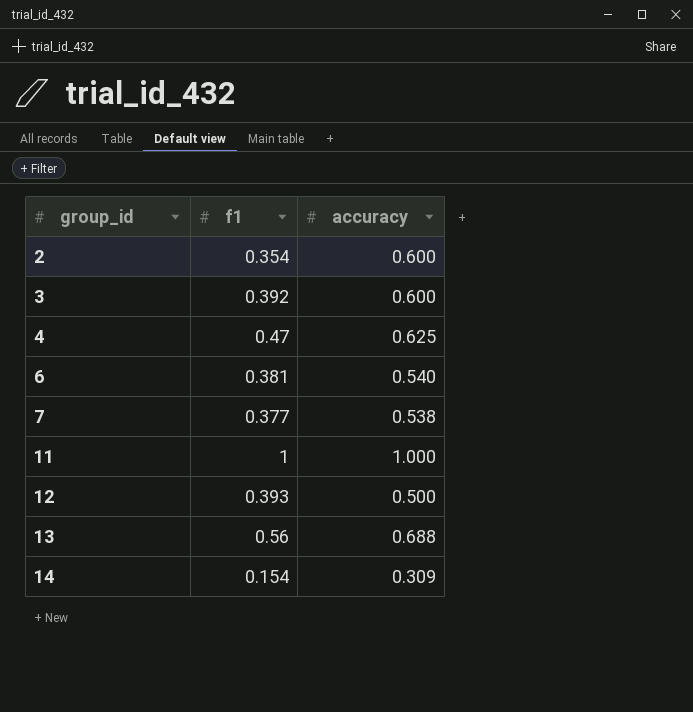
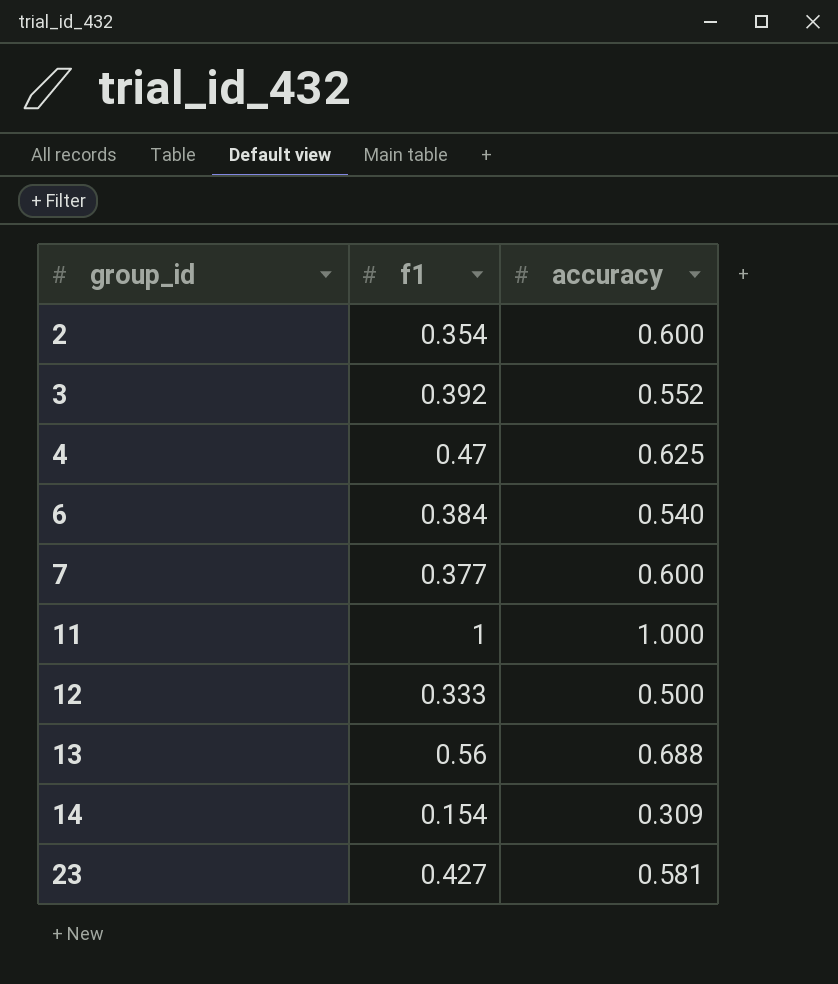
3 | accuracy: 0.600 -> 0.552
6 | f1: 0.381 -> 0.384
7 | accuracy: 0.538 -> 0.600
12 | f1: 0.393 -> 0.333
row 23: none -> 0.427 | 0.581

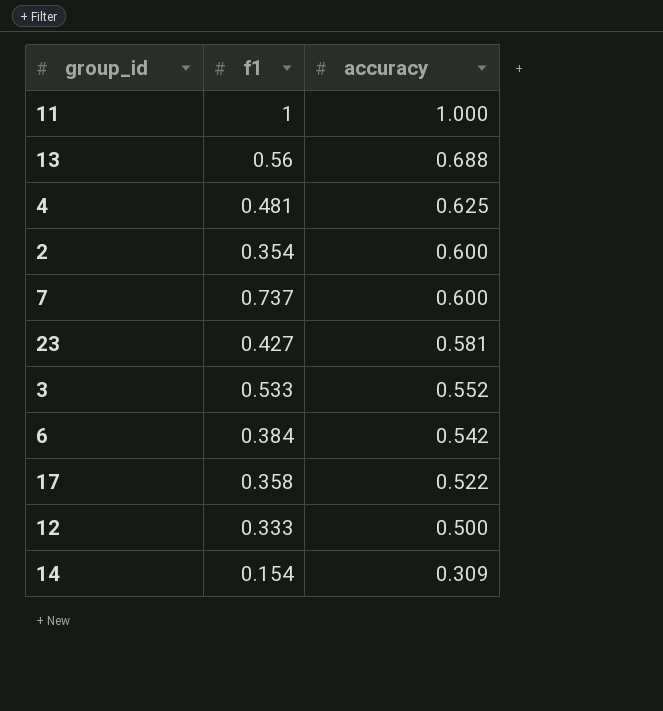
row order: group_id ascending -> accuracy descending
4 | f1: 0.47 -> 0.481
7 | f1: 0.377 -> 0.737
3 | f1: 0.392 -> 0.533
6 | accuracy: 0.540 -> 0.542
row 17: none -> 0.358 | 0.522

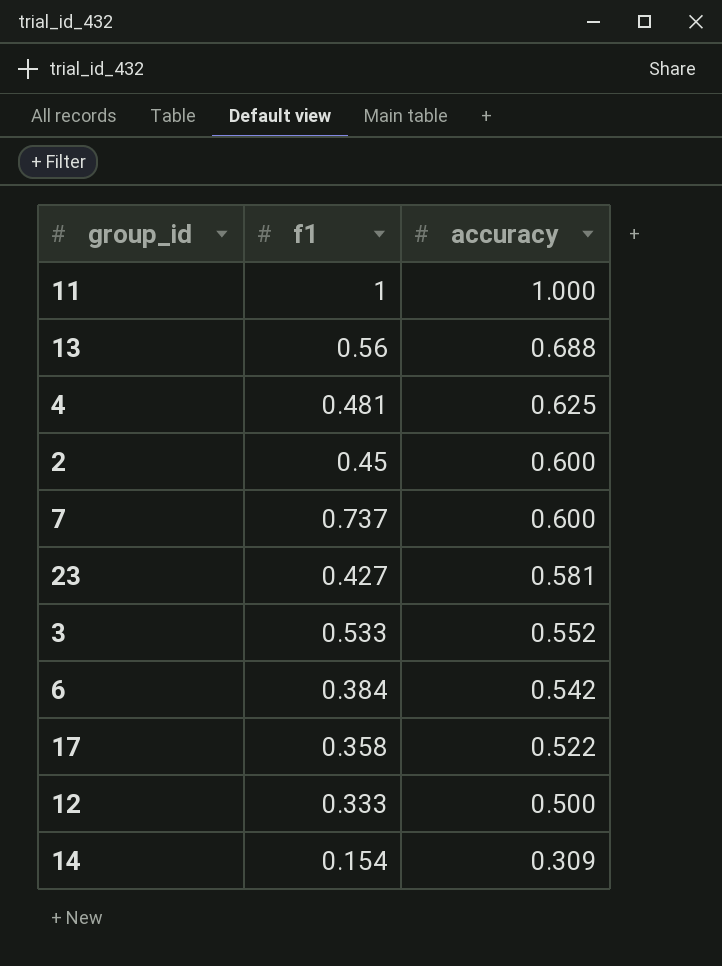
2 | f1: 0.354 -> 0.45

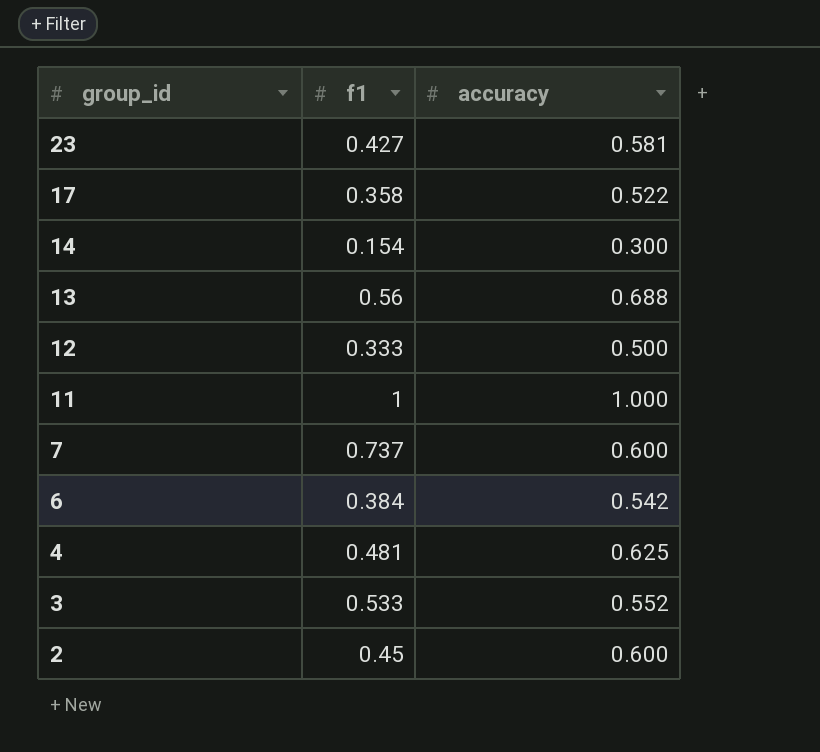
row order: accuracy descending -> group_id descending
14 | accuracy: 0.309 -> 0.300

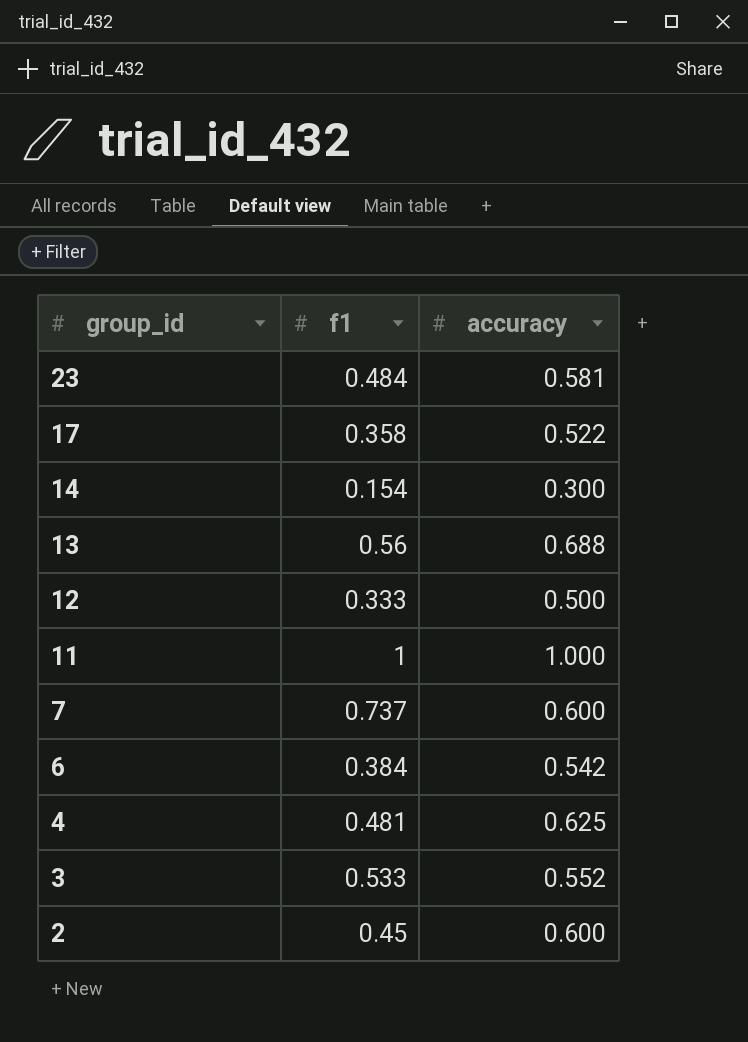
23 | f1: 0.427 -> 0.484

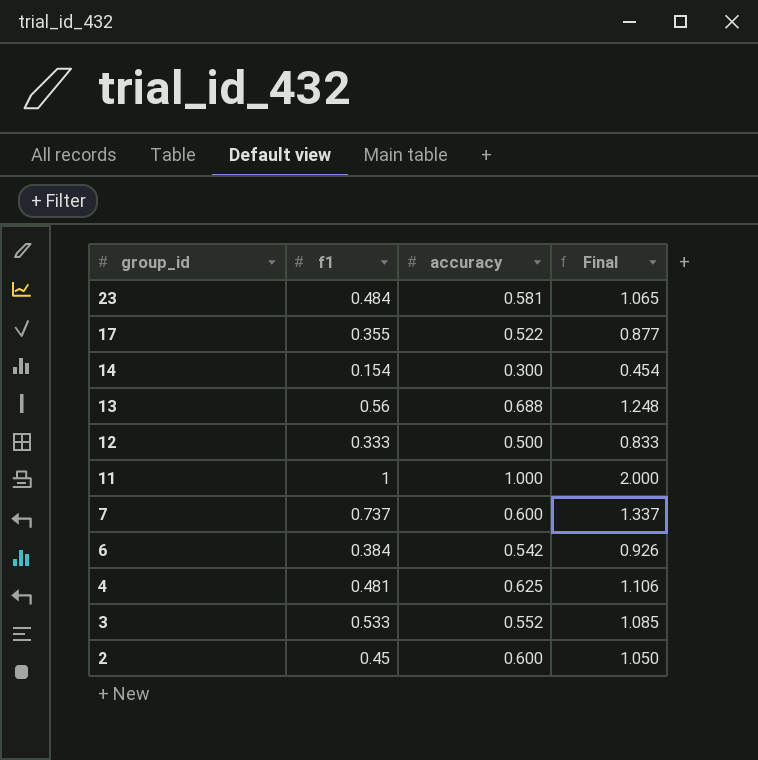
column Final | formula: none -> [f1] + [accuracy]
17 | f1: 0.358 -> 0.355

